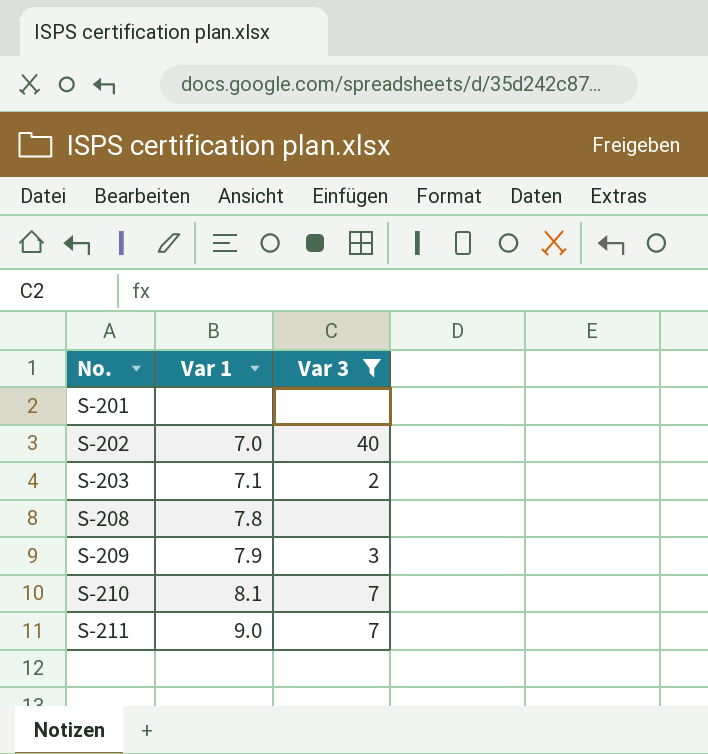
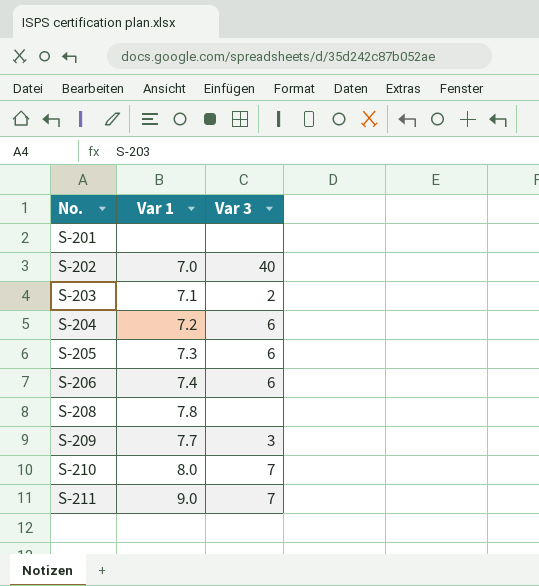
filter: Var 3 != 6 -> none
S-209 | Var 1: 7.9 -> 7.7
S-210 | Var 1: 8.1 -> 8.0

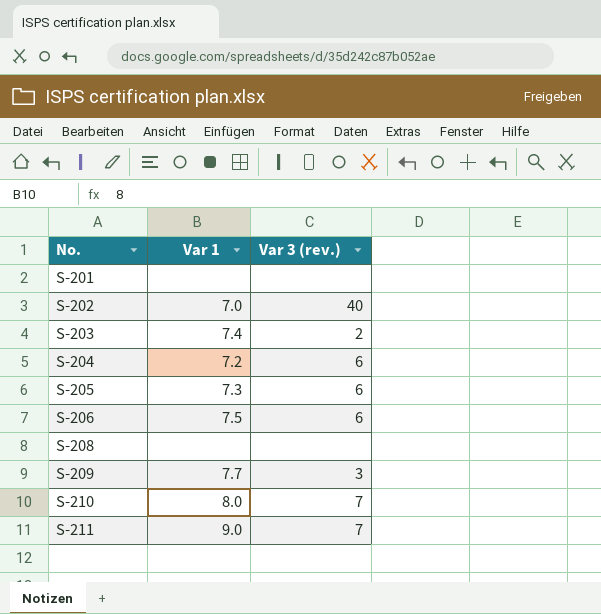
column name: Var 3 -> Var 3 (rev.)
S-203 | Var 1: 7.1 -> 7.4
S-206 | Var 1: 7.4 -> 7.5
S-208 | Var 1: 7.8 -> none

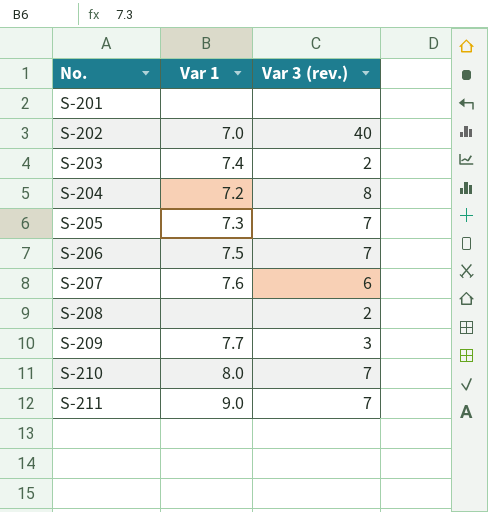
S-204 | Var 3 (rev.): 6 -> 8
S-205 | Var 3 (rev.): 6 -> 7
S-206 | Var 3 (rev.): 6 -> 7
row S-207: none -> 7.6 | 6
S-208 | Var 3 (rev.): none -> 2

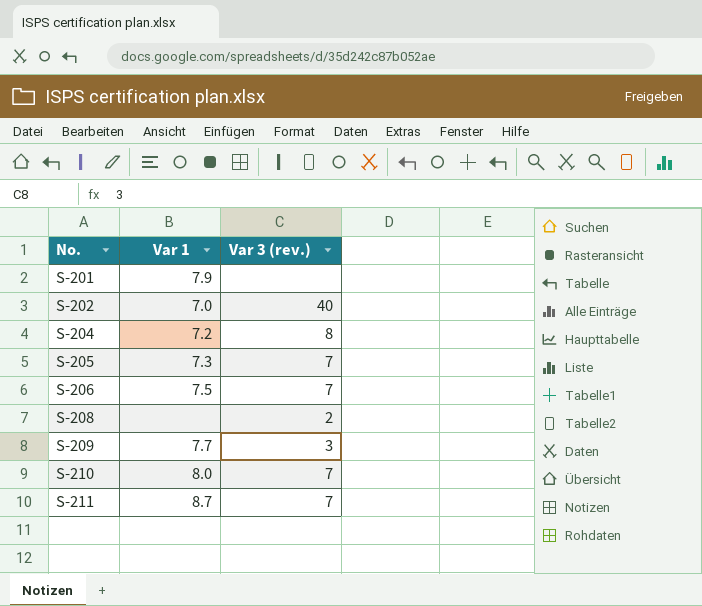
row S-203: 7.4 | 2 -> none
row S-207: 7.6 | 6 -> none
S-201 | Var 1: none -> 7.9
S-211 | Var 1: 9.0 -> 8.7

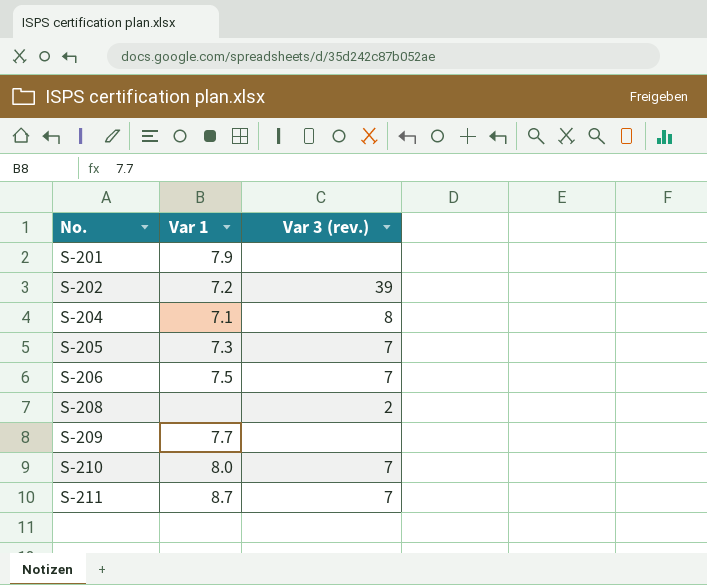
S-202 | Var 1: 7.0 -> 7.2
S-202 | Var 3 (rev.): 40 -> 39
S-204 | Var 1: 7.2 -> 7.1
S-209 | Var 3 (rev.): 3 -> none

